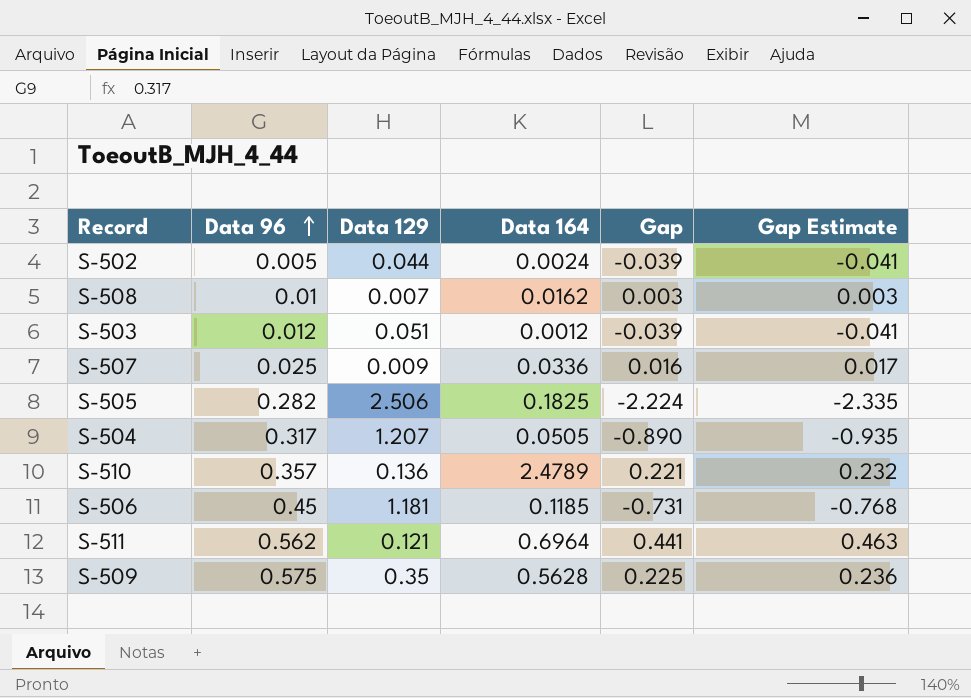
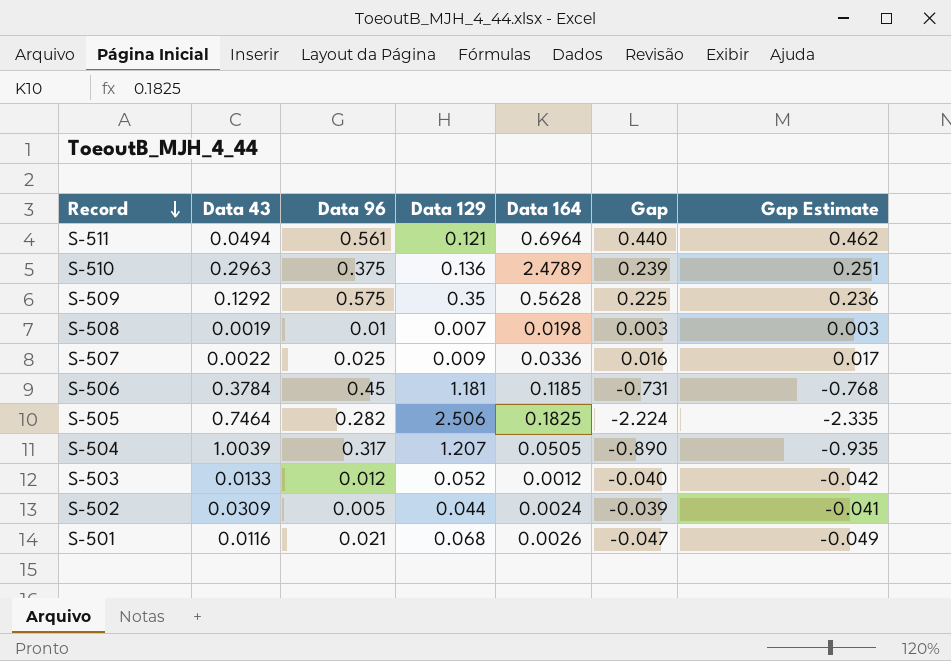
row order: Data 96 ascending -> Record descending
column Data 43 | position: none -> 2
S-511 | Data 96: 0.562 -> 0.561
S-511 | Gap: 0.441 -> 0.440
S-511 | Gap Estimate: 0.463 -> 0.462
S-510 | Data 96: 0.357 -> 0.375
S-510 | Gap: 0.221 -> 0.239
S-510 | Gap Estimate: 0.232 -> 0.251
S-508 | Data 164: 0.0162 -> 0.0198
S-503 | Data 129: 0.051 -> 0.052
S-503 | Gap: -0.039 -> -0.040
S-503 | Gap Estimate: -0.041 -> -0.042
row S-501: none -> 0.0116 | 0.021 | 0.068 | 0.0026 | -0.047 | -0.049

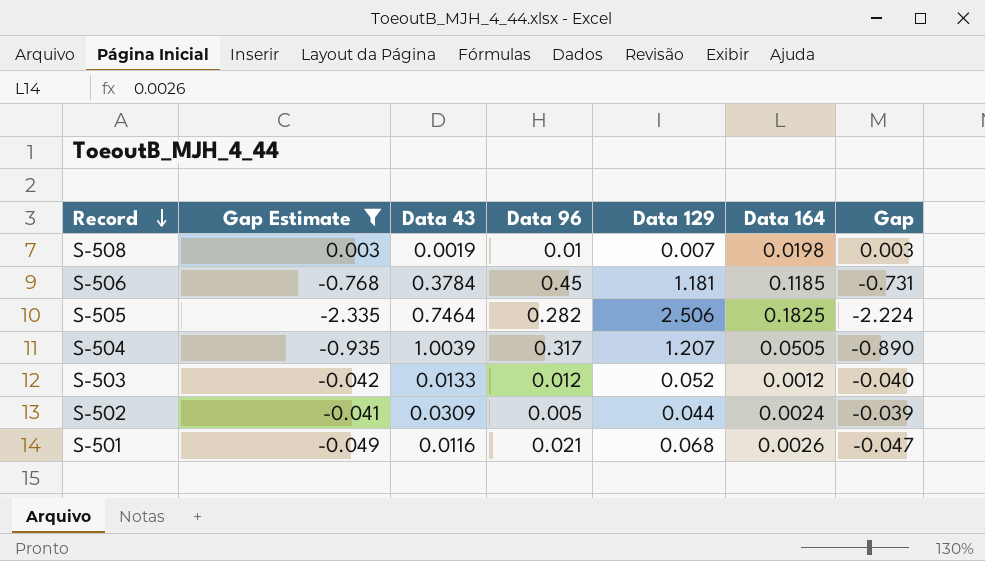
filter: none -> Gap Estimate <= 0.003
column Gap Estimate | position: 7 -> 2

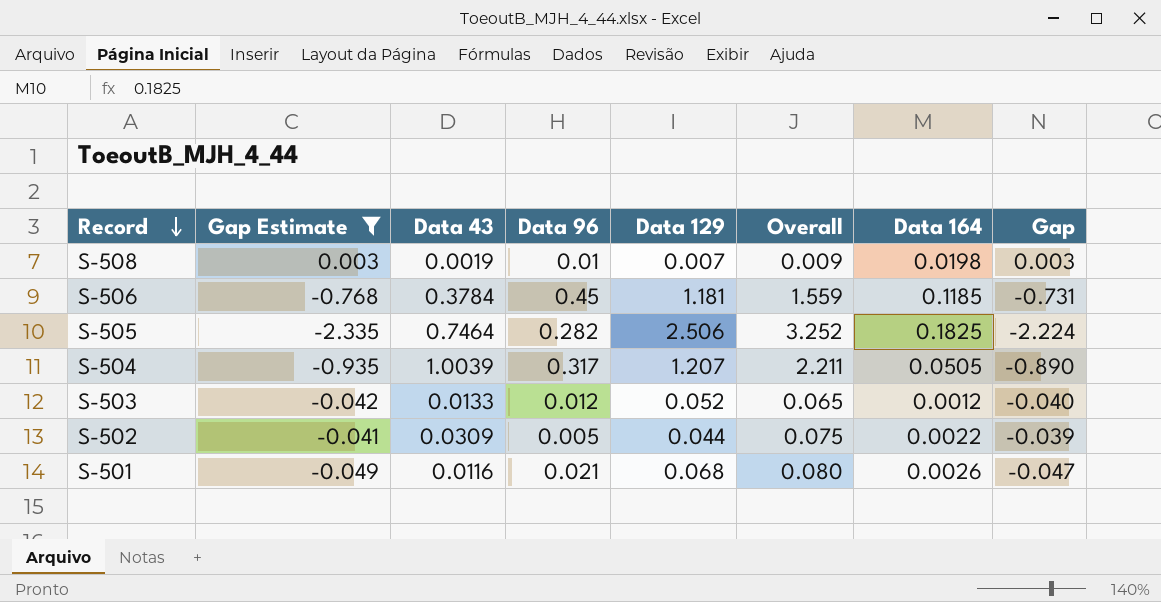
column Overall | formula: none -> [Data 43] + [Data 129]
S-502 | Data 164: 0.0024 -> 0.0022

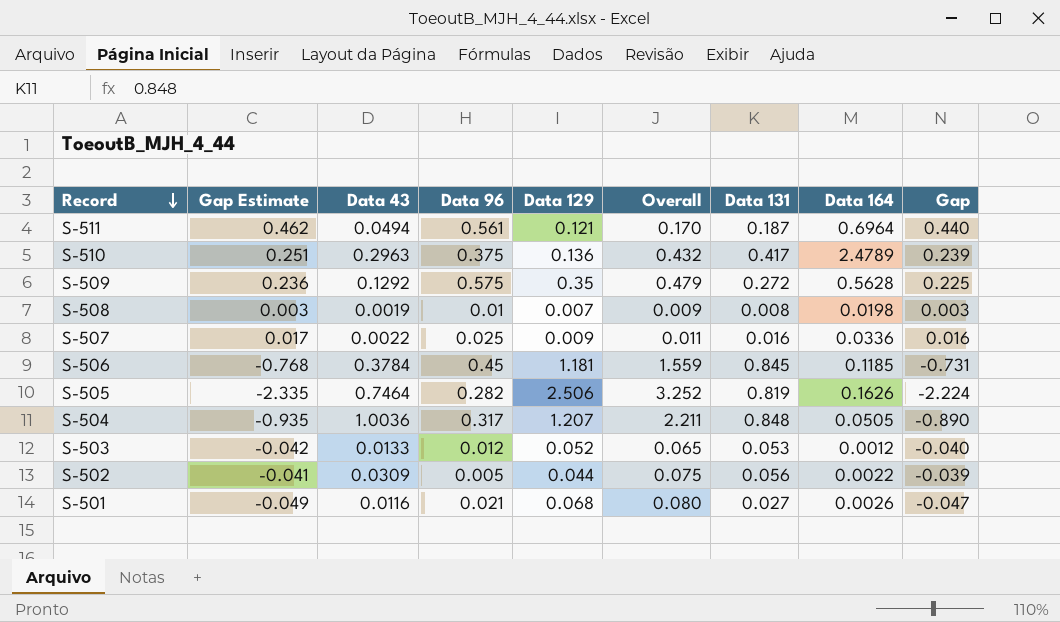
filter: Gap Estimate <= 0.003 -> none
column Data 131 | position: none -> 7
S-505 | Data 164: 0.1825 -> 0.1626
S-504 | Data 43: 1.0039 -> 1.0036

